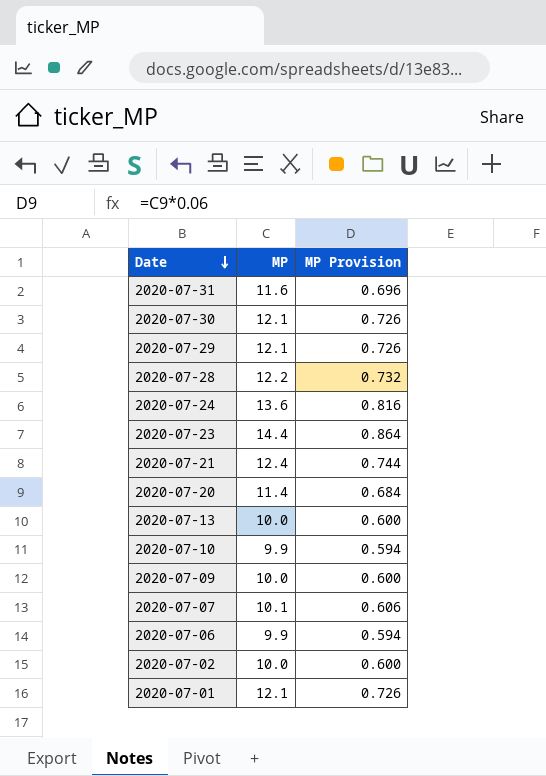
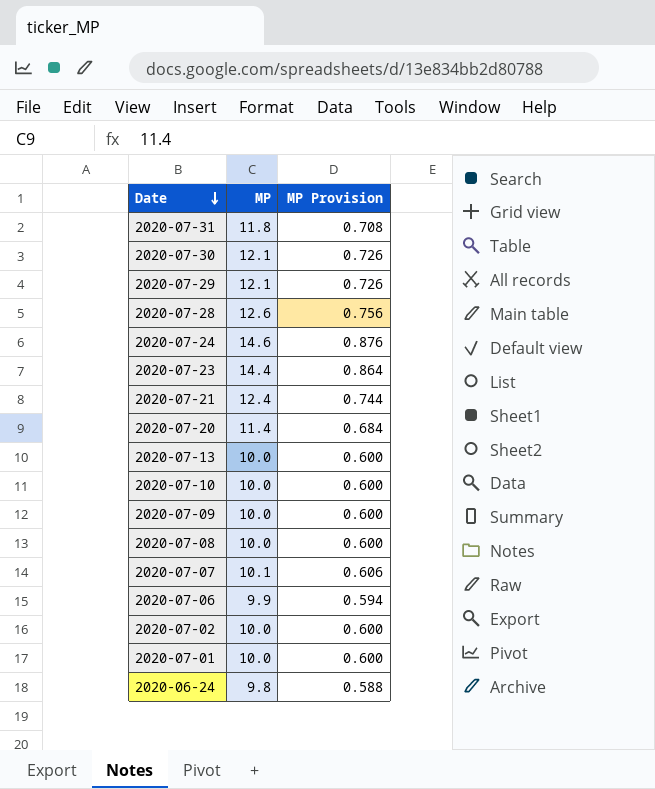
2020-07-31 | MP: 11.6 -> 11.8
2020-07-31 | MP Provision: 0.696 -> 0.708
2020-07-28 | MP: 12.2 -> 12.6
2020-07-28 | MP Provision: 0.732 -> 0.756
2020-07-24 | MP: 13.6 -> 14.6
2020-07-24 | MP Provision: 0.816 -> 0.876
2020-07-10 | MP: 9.9 -> 10.0
2020-07-10 | MP Provision: 0.594 -> 0.600
row 2020-07-08: none -> 10.0 | 0.600
2020-07-01 | MP: 12.1 -> 10.0
2020-07-01 | MP Provision: 0.726 -> 0.600
row 2020-06-24: none -> 9.8 | 0.588

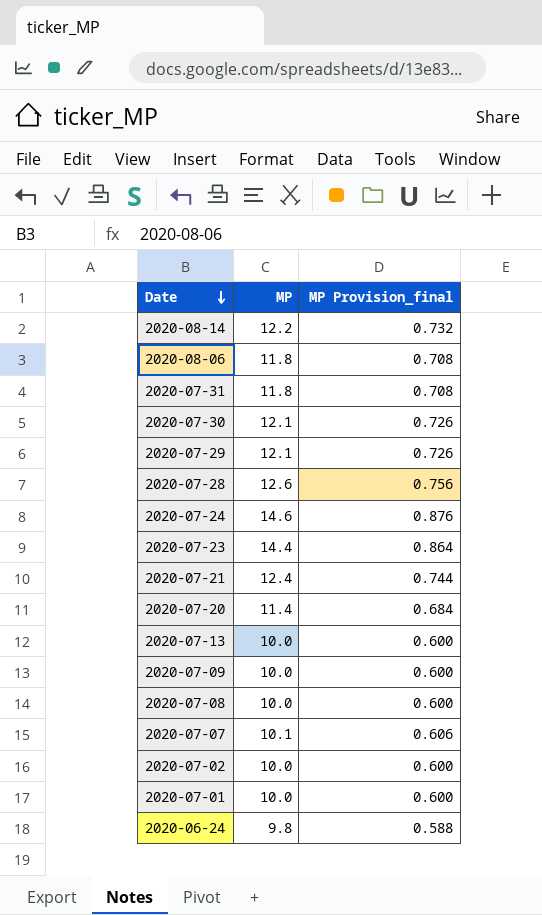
column name: MP Provision -> MP Provision_final
row 2020-07-10: 10.0 | 0.600 -> none
row 2020-07-06: 9.9 | 0.594 -> none
row 2020-08-14: none -> 12.2 | 0.732
row 2020-08-06: none -> 11.8 | 0.708

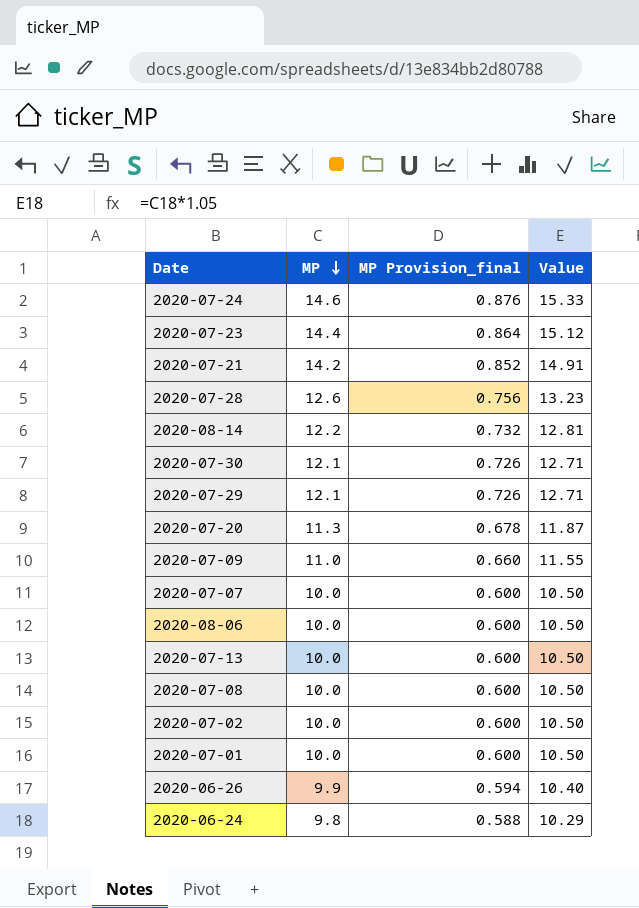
row order: Date descending -> MP descending
column Value | formula: none -> [MP] * 1.05
row 2020-07-31: 11.8 | 0.708 -> none
2020-07-21 | MP: 12.4 -> 14.2
2020-07-21 | MP Provision_final: 0.744 -> 0.852
2020-07-20 | MP: 11.4 -> 11.3
2020-07-20 | MP Provision_final: 0.684 -> 0.678
2020-07-09 | MP: 10.0 -> 11.0
2020-07-09 | MP Provision_final: 0.600 -> 0.660
2020-07-07 | MP: 10.1 -> 10.0
2020-07-07 | MP Provision_final: 0.606 -> 0.600
2020-08-06 | MP: 11.8 -> 10.0
2020-08-06 | MP Provision_final: 0.708 -> 0.600
row 2020-06-26: none -> 9.9 | 0.594 | 10.40

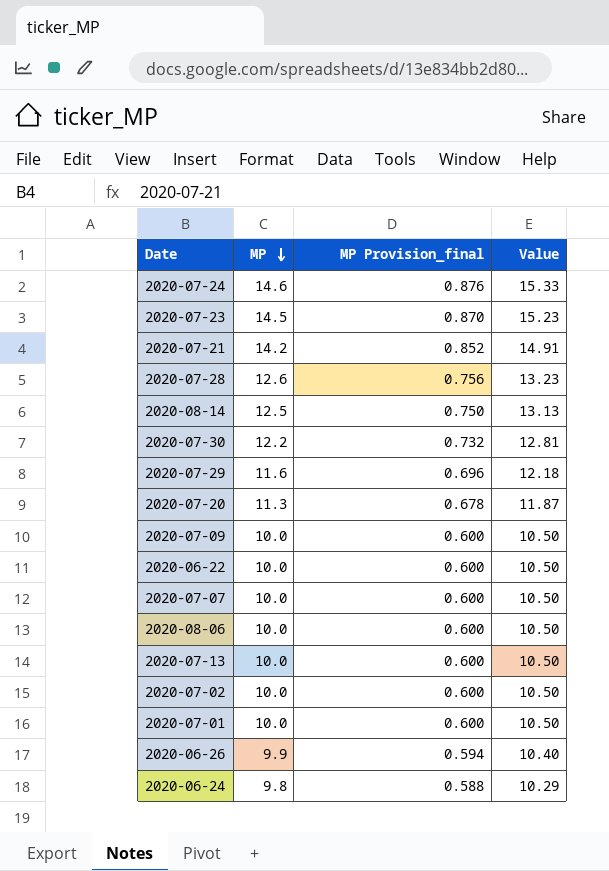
row 2020-07-08: 10.0 | 0.600 | 10.50 -> none
2020-07-23 | MP: 14.4 -> 14.5
2020-07-23 | MP Provision_final: 0.864 -> 0.870
2020-07-23 | Value: 15.12 -> 15.23
2020-08-14 | MP: 12.2 -> 12.5
2020-08-14 | MP Provision_final: 0.732 -> 0.750
2020-08-14 | Value: 12.81 -> 13.13
2020-07-30 | MP: 12.1 -> 12.2
2020-07-30 | MP Provision_final: 0.726 -> 0.732
2020-07-30 | Value: 12.71 -> 12.81
2020-07-29 | MP: 12.1 -> 11.6
2020-07-29 | MP Provision_final: 0.726 -> 0.696
2020-07-29 | Value: 12.71 -> 12.18
2020-07-09 | MP: 11.0 -> 10.0
2020-07-09 | MP Provision_final: 0.660 -> 0.600
2020-07-09 | Value: 11.55 -> 10.50
row 2020-06-22: none -> 10.0 | 0.600 | 10.50

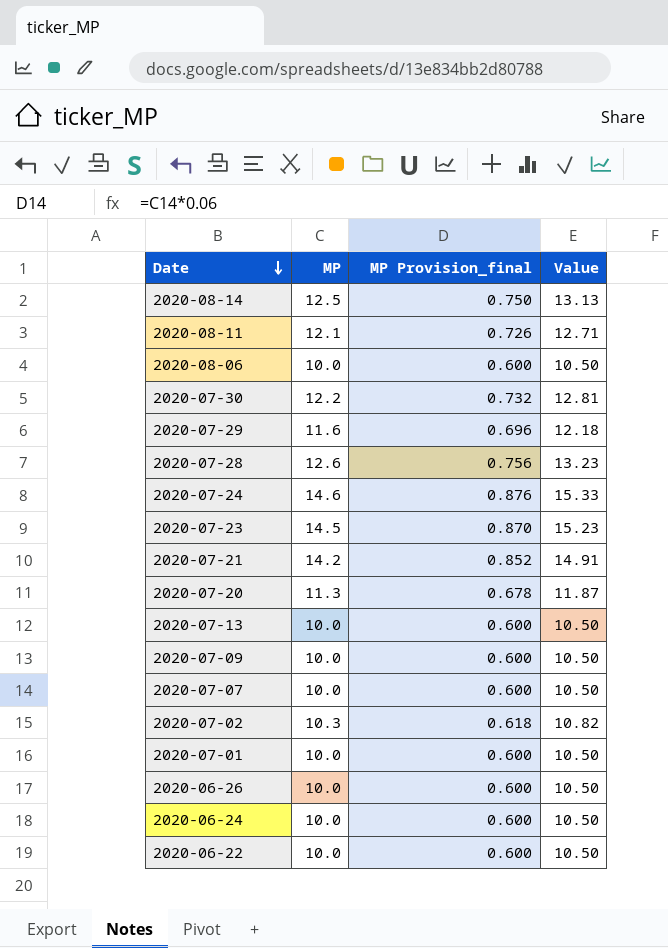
row order: MP descending -> Date descending
row 2020-08-11: none -> 12.1 | 0.726 | 12.71
2020-07-02 | MP: 10.0 -> 10.3
2020-07-02 | MP Provision_final: 0.600 -> 0.618
2020-07-02 | Value: 10.50 -> 10.82
2020-06-26 | MP: 9.9 -> 10.0
2020-06-26 | MP Provision_final: 0.594 -> 0.600
2020-06-26 | Value: 10.40 -> 10.50
2020-06-24 | MP: 9.8 -> 10.0
2020-06-24 | MP Provision_final: 0.588 -> 0.600
2020-06-24 | Value: 10.29 -> 10.50

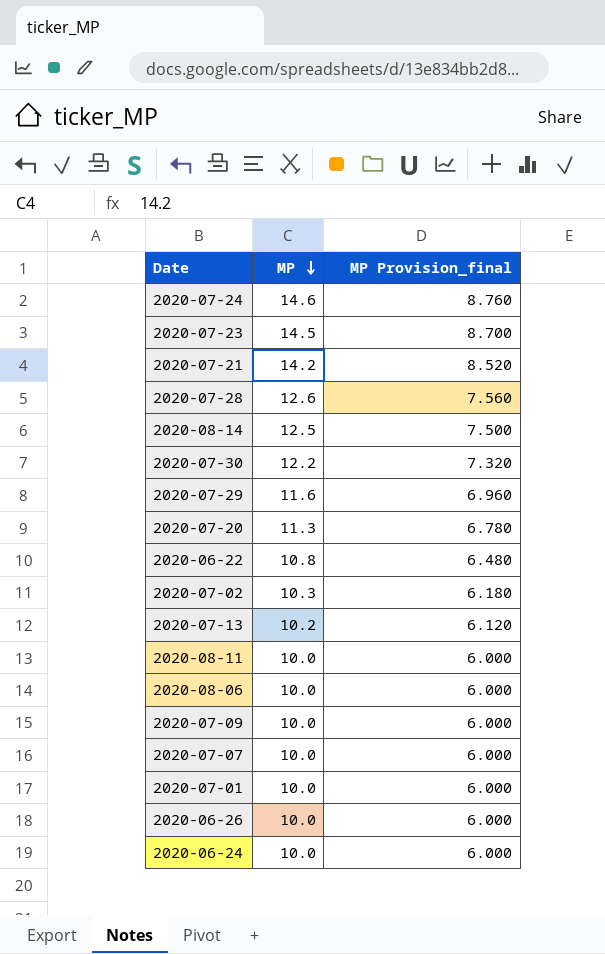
row order: Date descending -> MP descending
column Value | formula: [MP] * 1.05 -> none
column MP Provision_final | formula: [MP] * 0.06 -> [MP] * 0.6
2020-06-22 | MP: 10.0 -> 10.8
2020-07-13 | MP: 10.0 -> 10.2
2020-08-11 | MP: 12.1 -> 10.0

